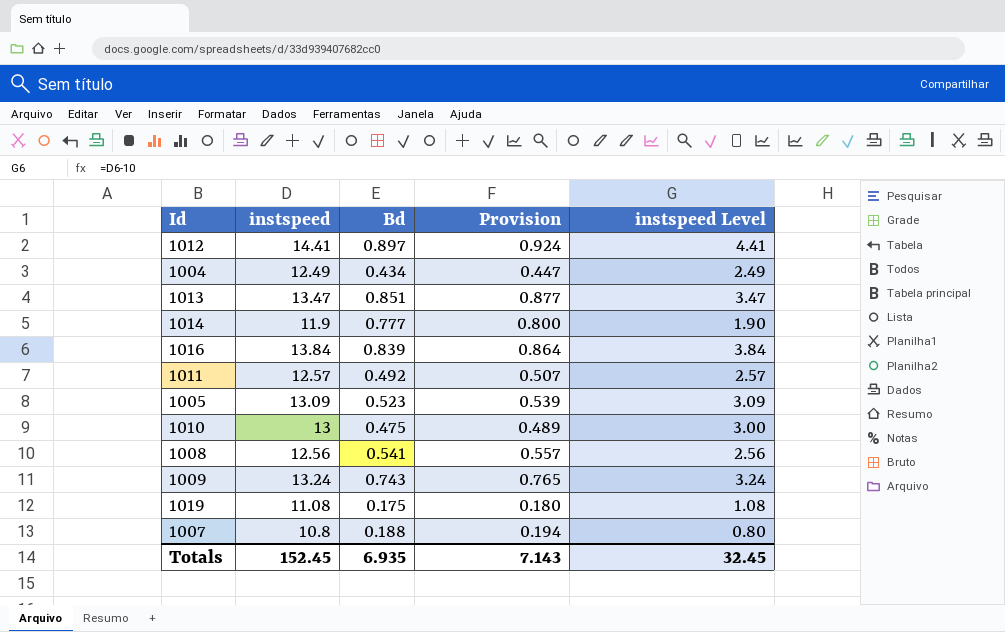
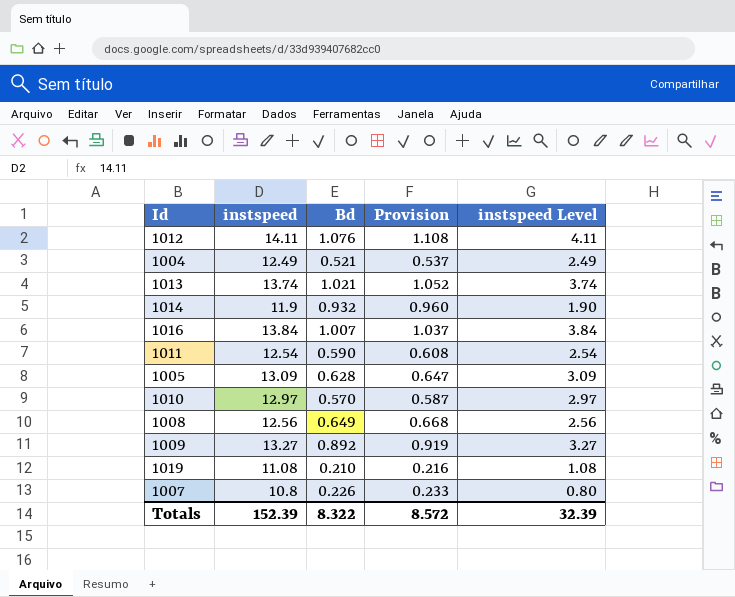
1012 | instspeed: 14.41 -> 14.11
1012 | Bd: 0.897 -> 1.076
1012 | Provision: 0.924 -> 1.108
1012 | instspeed Level: 4.41 -> 4.11
1004 | Bd: 0.434 -> 0.521
1004 | Provision: 0.447 -> 0.537
1013 | instspeed: 13.47 -> 13.74
1013 | Bd: 0.851 -> 1.021
1013 | Provision: 0.877 -> 1.052
1013 | instspeed Level: 3.47 -> 3.74
1014 | Bd: 0.777 -> 0.932
1014 | Provision: 0.800 -> 0.960
1016 | Bd: 0.839 -> 1.007
1016 | Provision: 0.864 -> 1.037
1011 | instspeed: 12.57 -> 12.54
1011 | Bd: 0.492 -> 0.590
1011 | Provision: 0.507 -> 0.608
1011 | instspeed Level: 2.57 -> 2.54
1005 | Bd: 0.523 -> 0.628
1005 | Provision: 0.539 -> 0.647
1010 | instspeed: 13 -> 12.97
1010 | Bd: 0.475 -> 0.570
1010 | Provision: 0.489 -> 0.587
1010 | instspeed Level: 3.00 -> 2.97
1008 | Bd: 0.541 -> 0.649
1008 | Provision: 0.557 -> 0.668
1009 | instspeed: 13.24 -> 13.27
1009 | Bd: 0.743 -> 0.892
1009 | Provision: 0.765 -> 0.919
1009 | instspeed Level: 3.24 -> 3.27
1019 | Bd: 0.175 -> 0.210
1019 | Provision: 0.180 -> 0.216
1007 | Bd: 0.188 -> 0.226
1007 | Provision: 0.194 -> 0.233
Totals | instspeed: 152.45 -> 152.39
Totals | Bd: 6.935 -> 8.322
Totals | Provision: 7.143 -> 8.572
Totals | instspeed Level: 32.45 -> 32.39

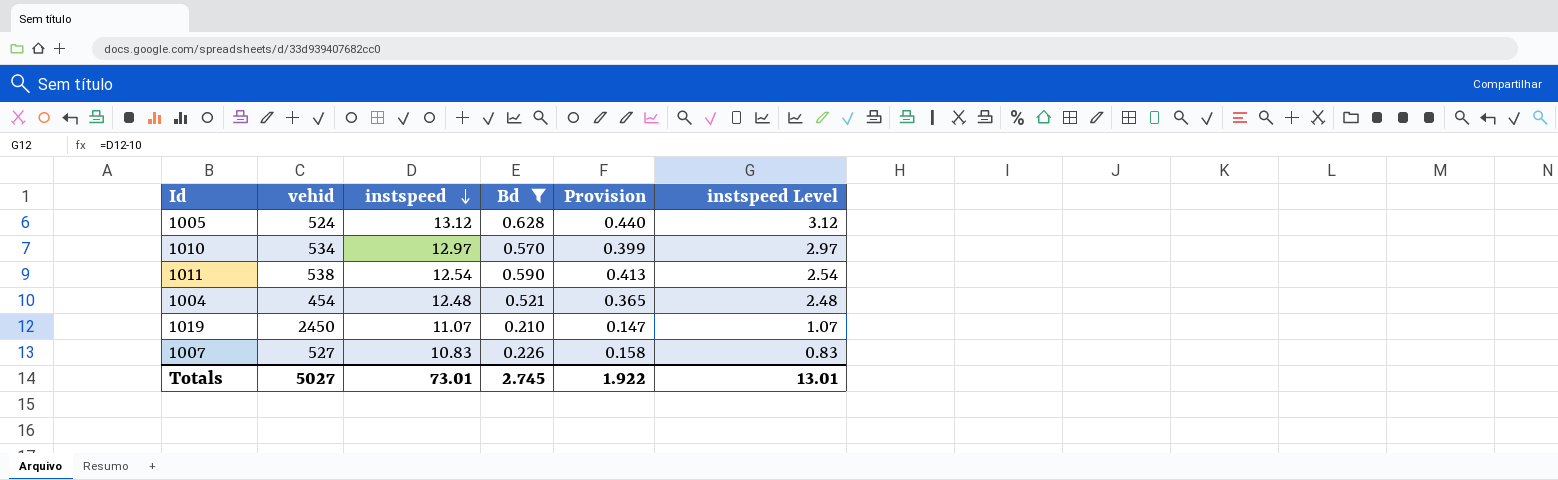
filter: none -> Bd <= 0.628
row order: none -> instspeed descending
column vehid | position: none -> 2
column Provision | formula: [Bd] * 1.03 -> [Bd] * 0.7
1005 | instspeed: 13.09 -> 13.12
1005 | instspeed Level: 3.09 -> 3.12
1004 | instspeed: 12.49 -> 12.48
1004 | instspeed Level: 2.49 -> 2.48
1019 | instspeed: 11.08 -> 11.07
1019 | instspeed Level: 1.08 -> 1.07
1007 | instspeed: 10.8 -> 10.83
1007 | instspeed Level: 0.80 -> 0.83
Totals | instspeed: 152.39 -> 73.01
Totals | Bd: 8.322 -> 2.745
Totals | Provision: 8.572 -> 1.922
Totals | instspeed Level: 32.39 -> 13.01

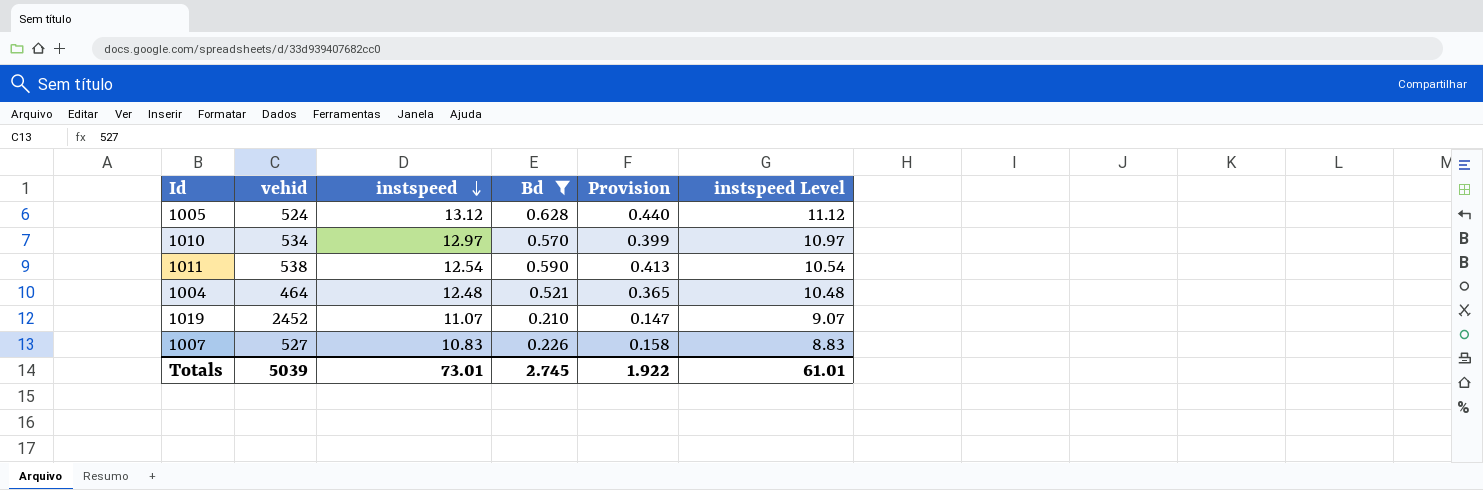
column instspeed Level | formula: [instspeed] - 10 -> [instspeed] - 2
1004 | vehid: 454 -> 464
1019 | vehid: 2450 -> 2452
Totals | vehid: 5027 -> 5039
Totals | instspeed Level: 13.01 -> 61.01

